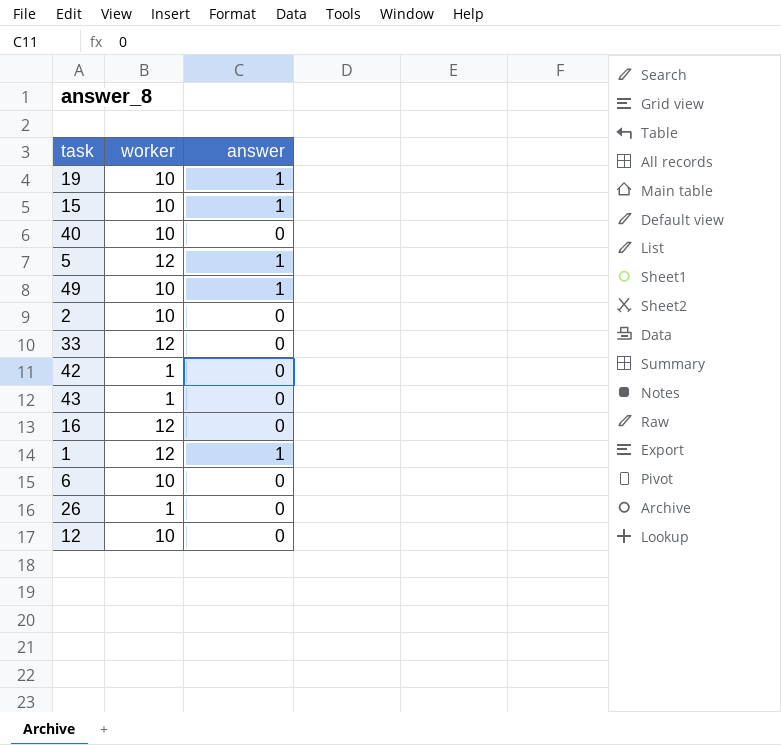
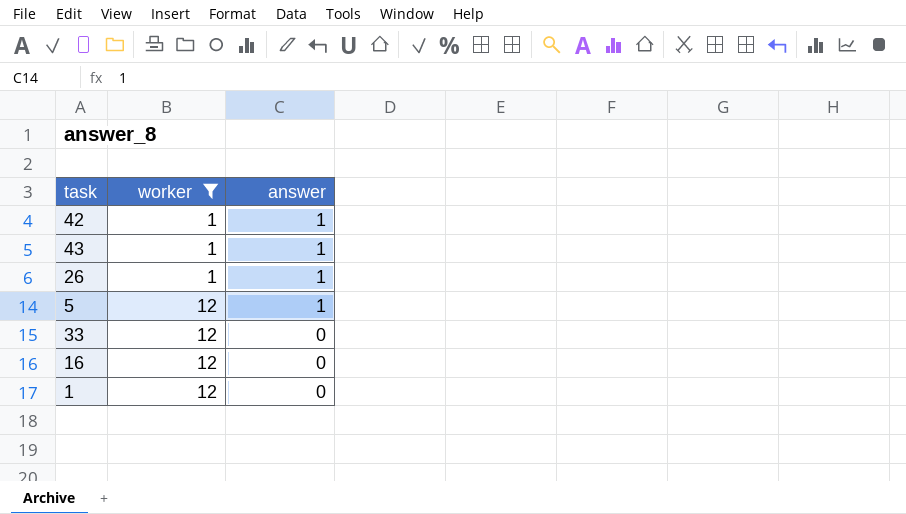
filter: none -> worker != 10
row order: none -> worker ascending
42 | answer: 0 -> 1
43 | answer: 0 -> 1
26 | answer: 0 -> 1
1 | answer: 1 -> 0

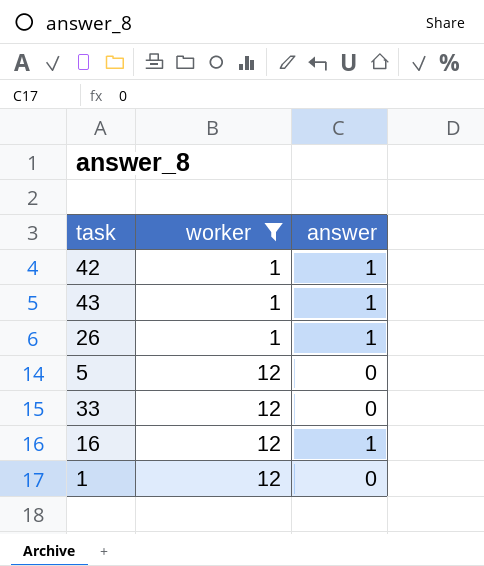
5 | answer: 1 -> 0
16 | answer: 0 -> 1

